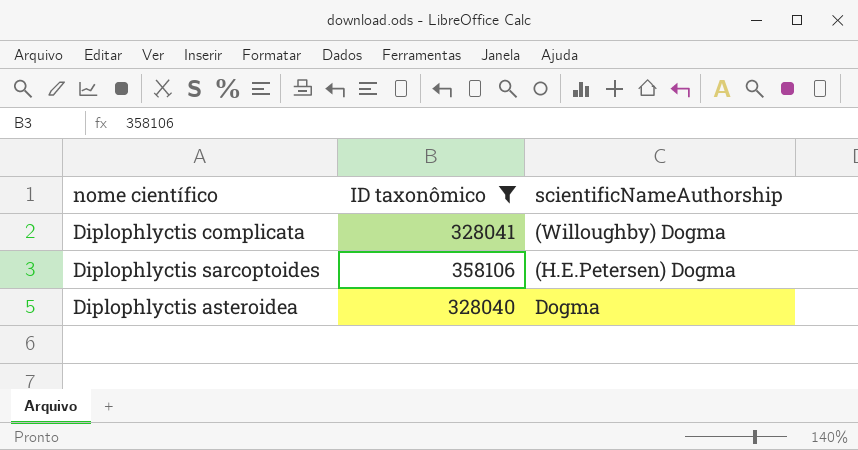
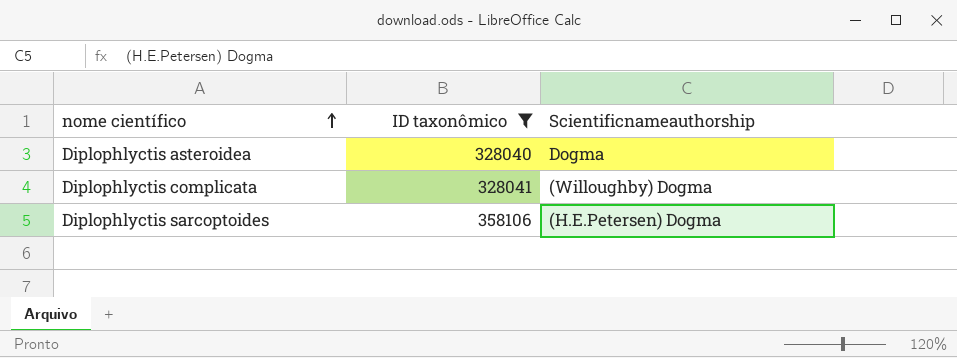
row order: none -> nome científico ascending
column name: scientificNameAuthorship -> Scientificnameauthorship

